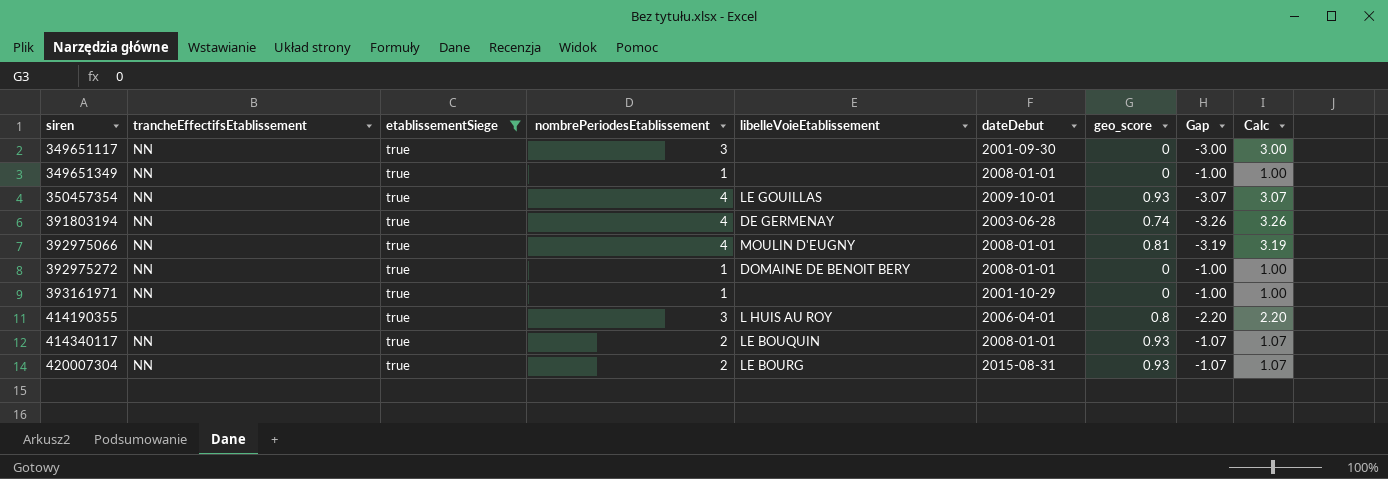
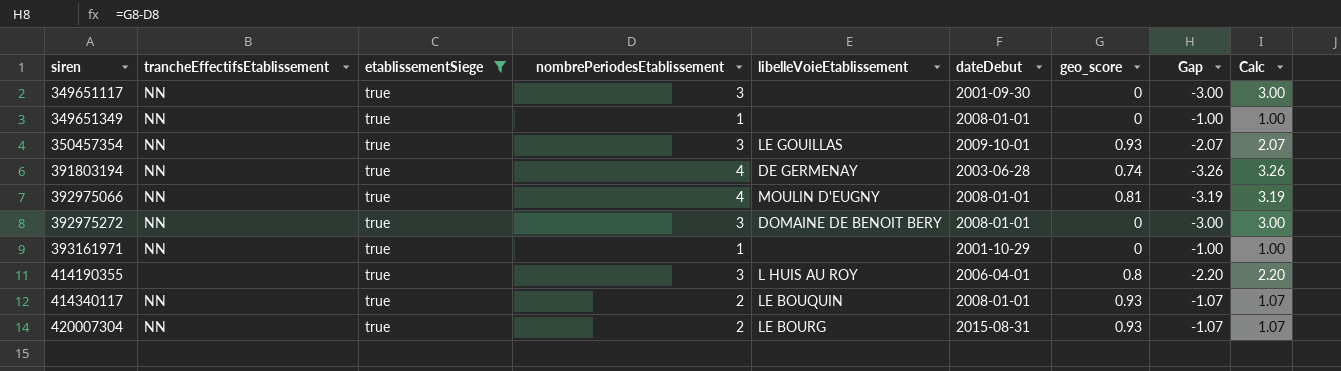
350457354 | nombrePeriodesEtablissement: 4 -> 3
350457354 | Gap: -3.07 -> -2.07
350457354 | Calc: 3.07 -> 2.07
392975272 | nombrePeriodesEtablissement: 1 -> 3
392975272 | Gap: -1.00 -> -3.00
392975272 | Calc: 1.00 -> 3.00

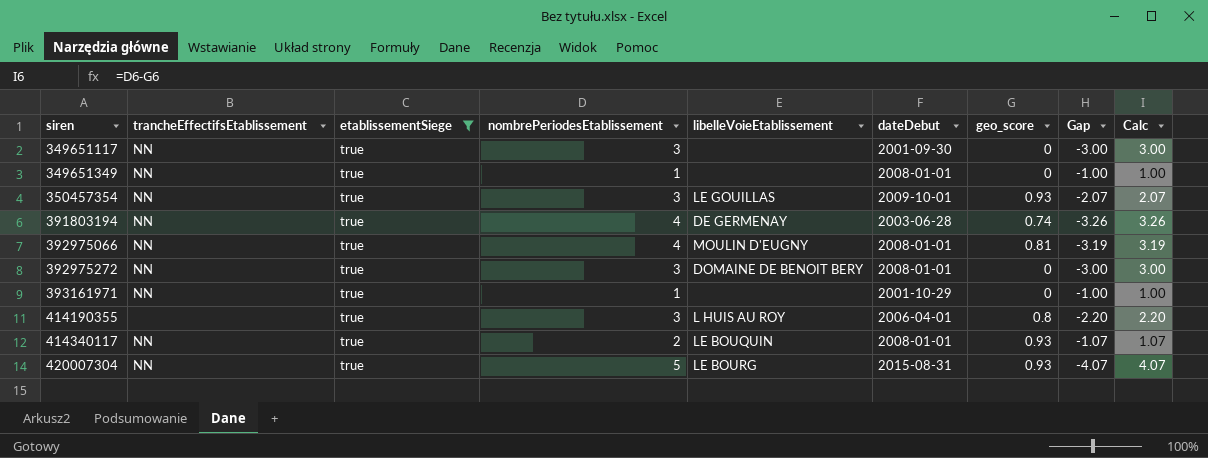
420007304 | nombrePeriodesEtablissement: 2 -> 5
420007304 | Gap: -1.07 -> -4.07
420007304 | Calc: 1.07 -> 4.07

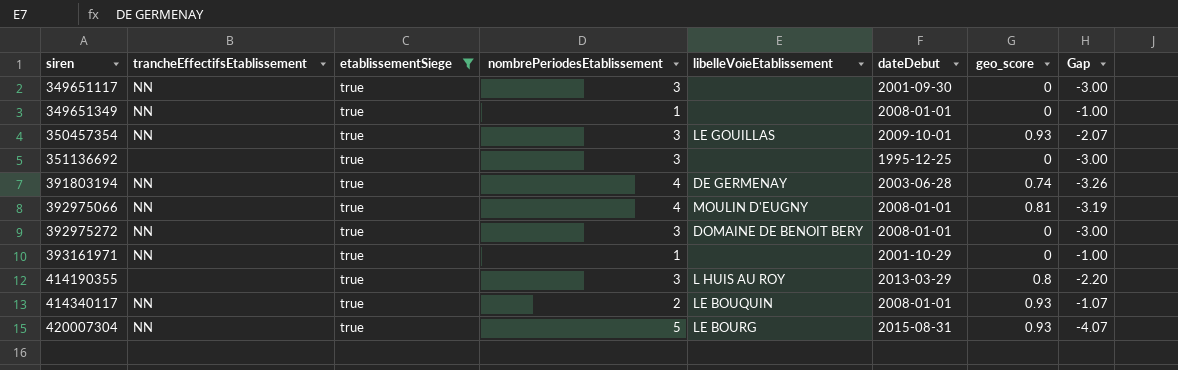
column Calc | formula: [nombrePeriodesEtablissement] - [geo_score] -> none
row 351136692: none -> none | true | 3 | none | 1995-12-25 | 0 | -3.00
414190355 | dateDebut: 2006-04-01 -> 2013-03-29

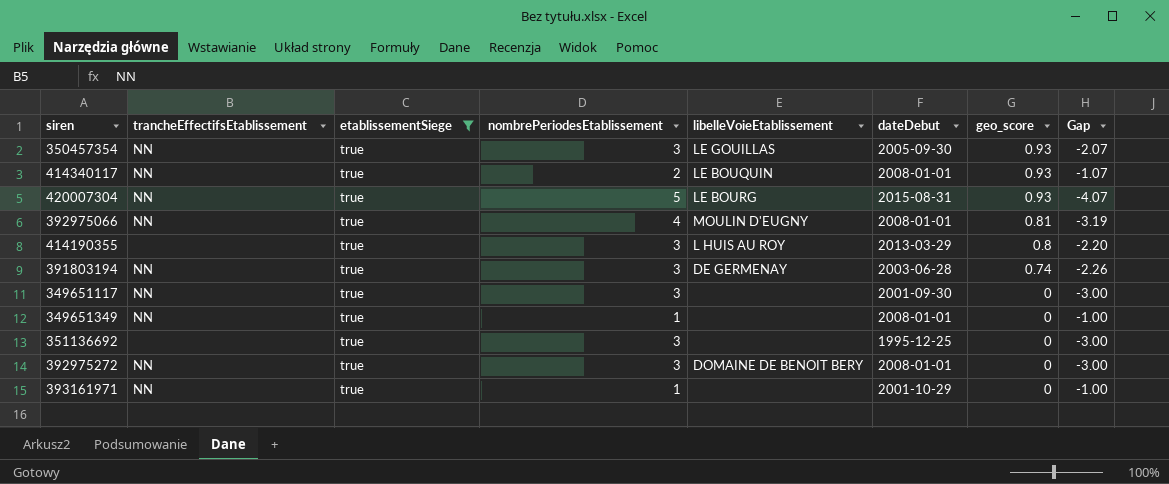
row order: siren ascending -> geo_score descending
350457354 | dateDebut: 2009-10-01 -> 2005-09-30
391803194 | nombrePeriodesEtablissement: 4 -> 3
391803194 | Gap: -3.26 -> -2.26

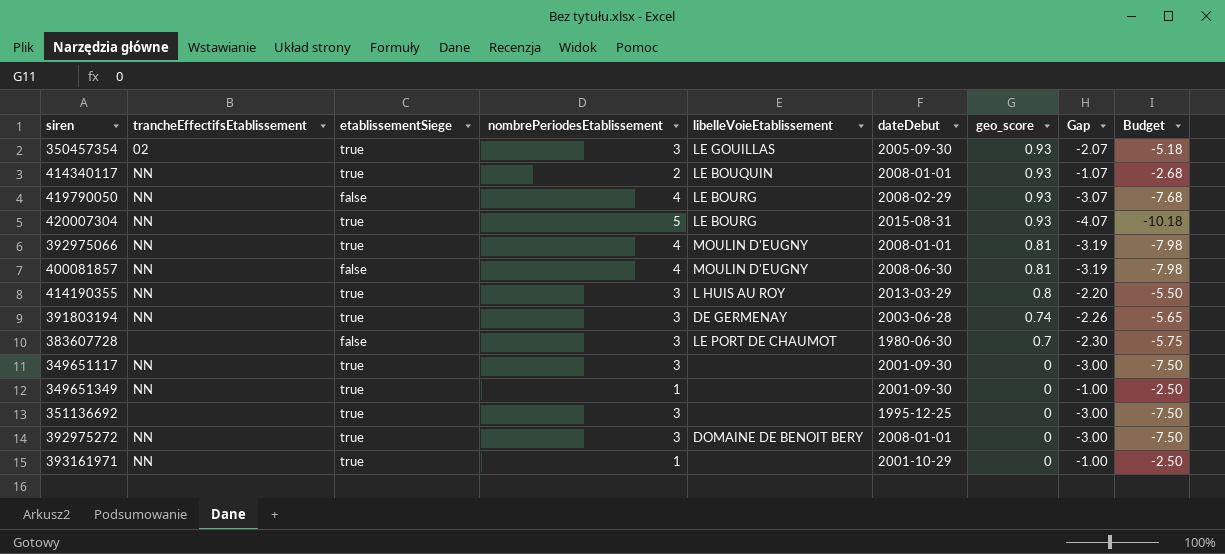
filter: etablissementSiege = true -> none
column Budget | formula: none -> [Gap] * 2.5
350457354 | trancheEffectifsEtablissement: NN -> 02
414190355 | trancheEffectifsEtablissement: none -> NN
349651349 | dateDebut: 2008-01-01 -> 2001-09-30

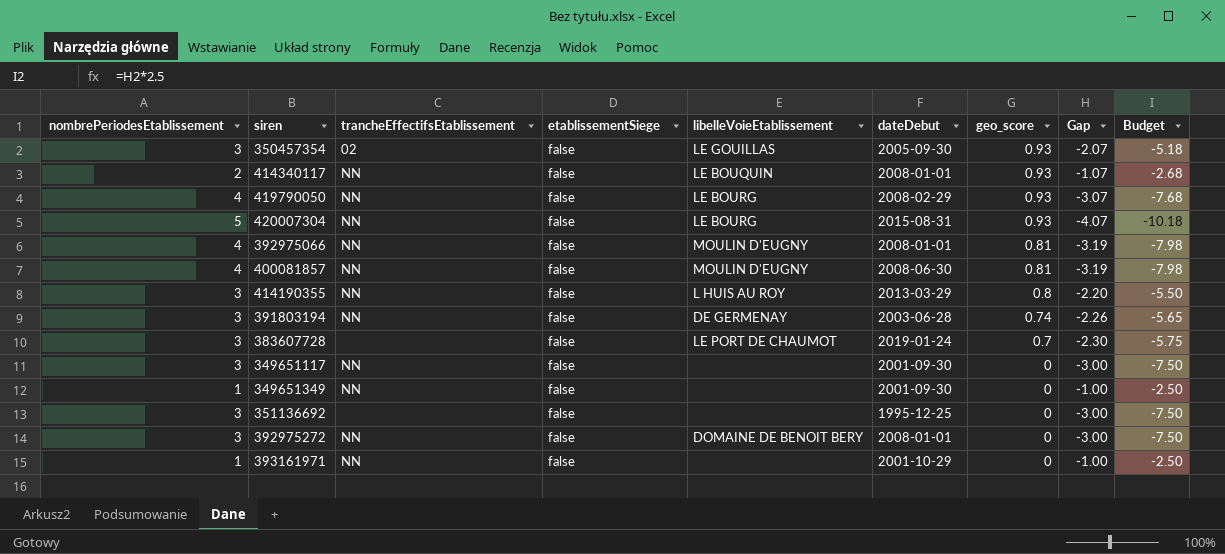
column nombrePeriodesEtablissement | position: 4 -> 1
350457354 | etablissementSiege: true -> false
414340117 | etablissementSiege: true -> false
420007304 | etablissementSiege: true -> false
392975066 | etablissementSiege: true -> false
414190355 | etablissementSiege: true -> false
391803194 | etablissementSiege: true -> false
383607728 | dateDebut: 1980-06-30 -> 2019-01-24
349651117 | etablissementSiege: true -> false
349651349 | etablissementSiege: true -> false
351136692 | etablissementSiege: true -> false
392975272 | etablissementSiege: true -> false
393161971 | etablissementSiege: true -> false

